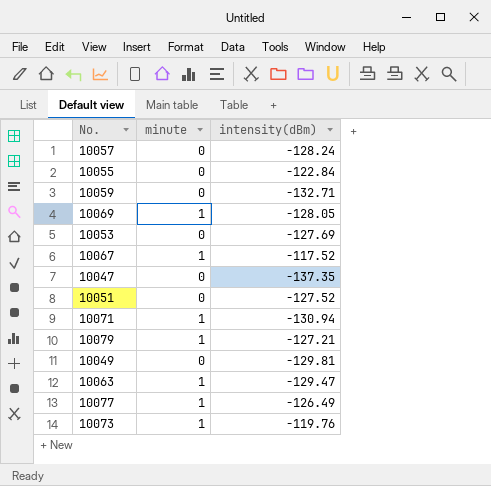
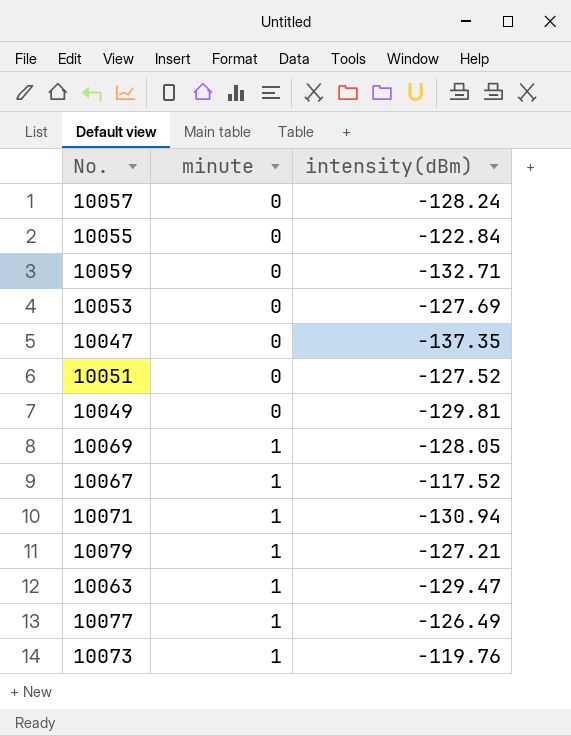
row order: none -> minute ascending

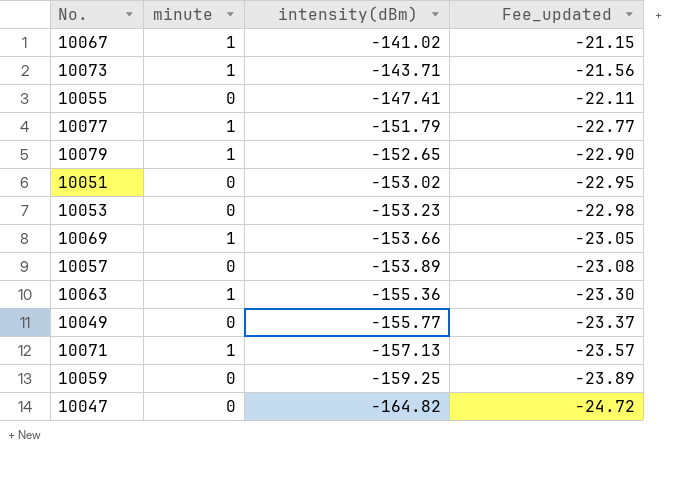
row order: minute ascending -> intensity(dBm) descending
column Fee_updated | formula: none -> [intensity(dBm)] * 0.15
10067 | intensity(dBm): -117.52 -> -141.02
10073 | intensity(dBm): -119.76 -> -143.71
10055 | intensity(dBm): -122.84 -> -147.41
10077 | intensity(dBm): -126.49 -> -151.79
10079 | intensity(dBm): -127.21 -> -152.65
10051 | intensity(dBm): -127.52 -> -153.02
10053 | intensity(dBm): -127.69 -> -153.23
10069 | intensity(dBm): -128.05 -> -153.66
10057 | intensity(dBm): -128.24 -> -153.89
10063 | intensity(dBm): -129.47 -> -155.36
10049 | intensity(dBm): -129.81 -> -155.77
10071 | intensity(dBm): -130.94 -> -157.13
10059 | intensity(dBm): -132.71 -> -159.25
10047 | intensity(dBm): -137.35 -> -164.82

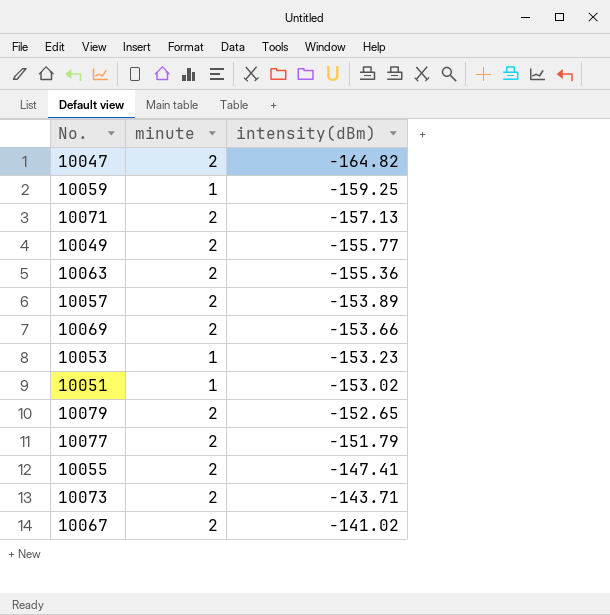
row order: intensity(dBm) descending -> intensity(dBm) ascending
column Fee_updated | formula: [intensity(dBm)] * 0.15 -> none
10047 | minute: 0 -> 2
10059 | minute: 0 -> 1
10071 | minute: 1 -> 2
10049 | minute: 0 -> 2
10063 | minute: 1 -> 2
10057 | minute: 0 -> 2
10069 | minute: 1 -> 2
10053 | minute: 0 -> 1
10051 | minute: 0 -> 1
10079 | minute: 1 -> 2
10077 | minute: 1 -> 2
10055 | minute: 0 -> 2
10073 | minute: 1 -> 2
10067 | minute: 1 -> 2

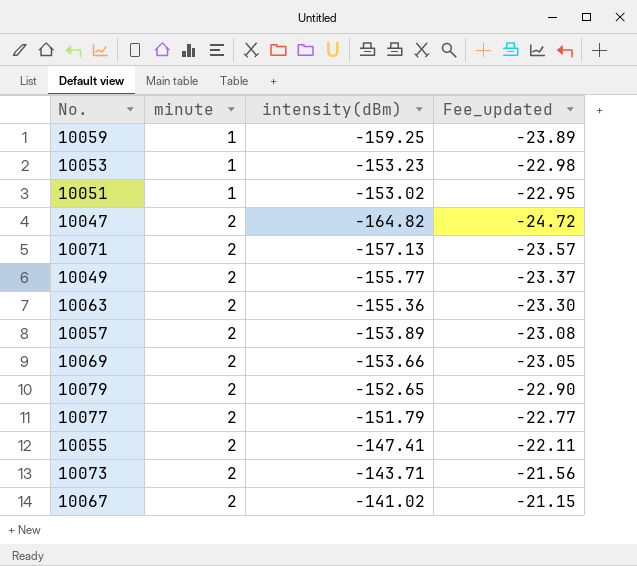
row order: intensity(dBm) ascending -> minute ascending
column Fee_updated | formula: none -> [intensity(dBm)] * 0.15

